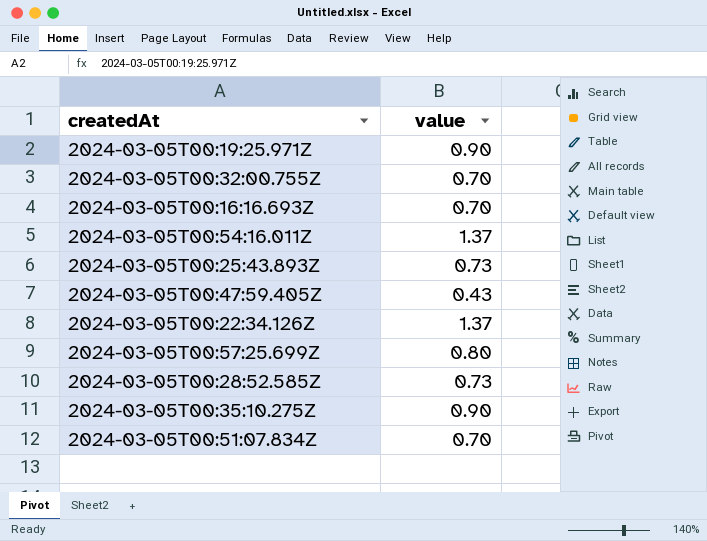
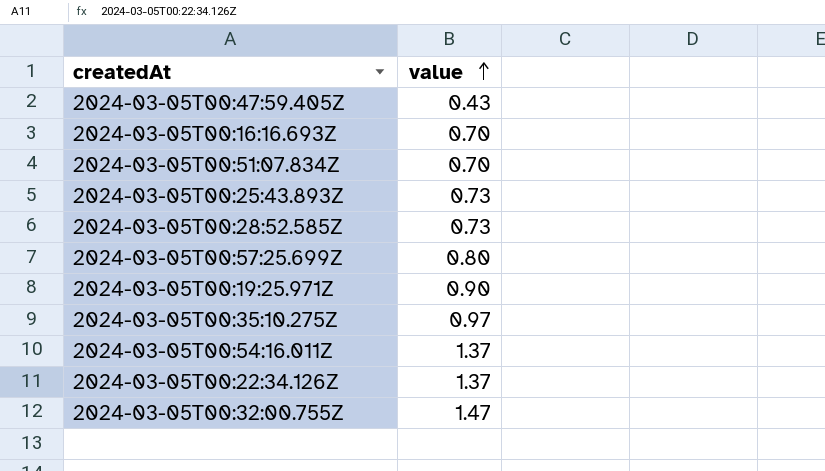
row order: none -> value ascending
2024-03-05T00:35:10.275Z | value: 0.90 -> 0.97
2024-03-05T00:32:00.755Z | value: 0.70 -> 1.47

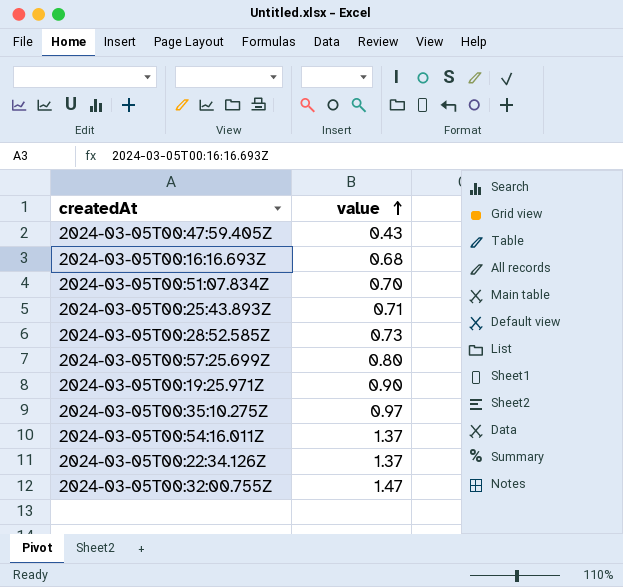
2024-03-05T00:16:16.693Z | value: 0.70 -> 0.68
2024-03-05T00:25:43.893Z | value: 0.73 -> 0.71

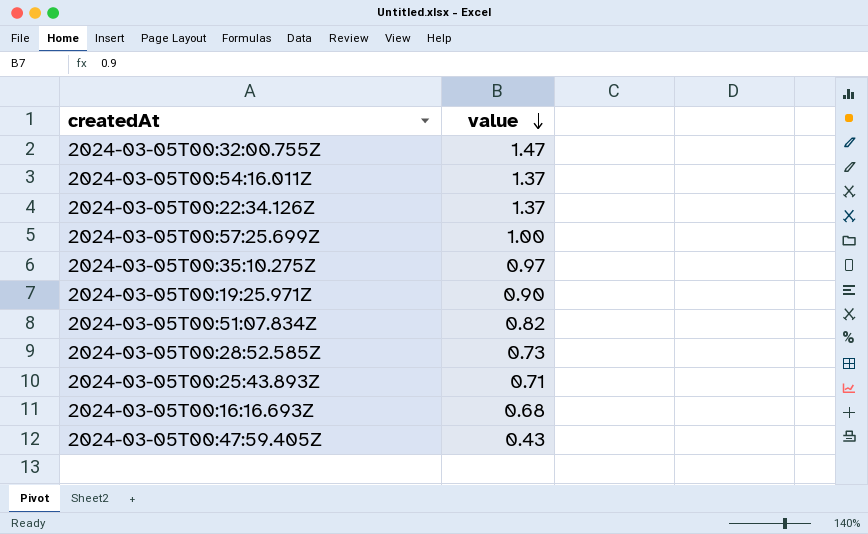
row order: value ascending -> value descending
2024-03-05T00:57:25.699Z | value: 0.80 -> 1.00
2024-03-05T00:51:07.834Z | value: 0.70 -> 0.82

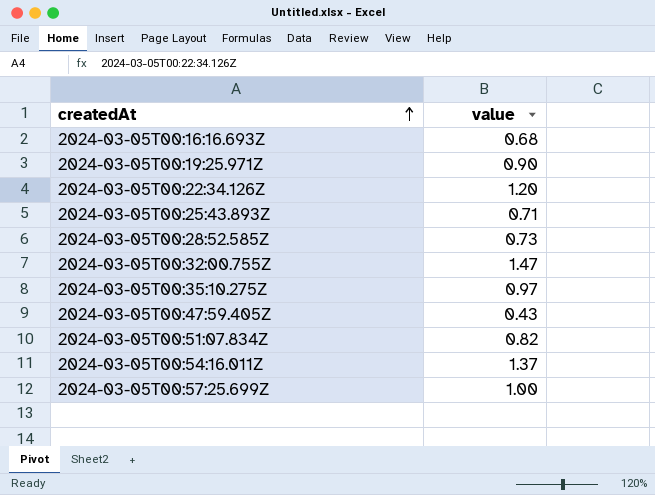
row order: value descending -> createdAt ascending
2024-03-05T00:22:34.126Z | value: 1.37 -> 1.20

